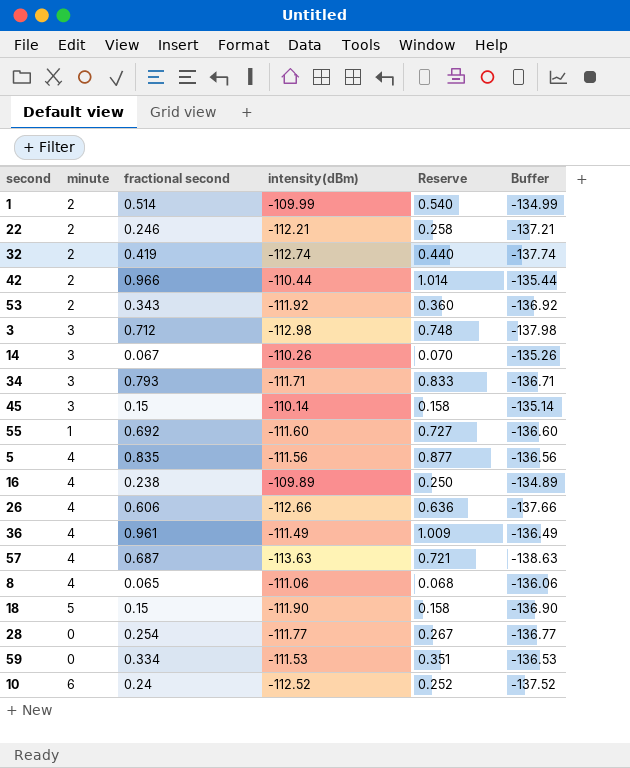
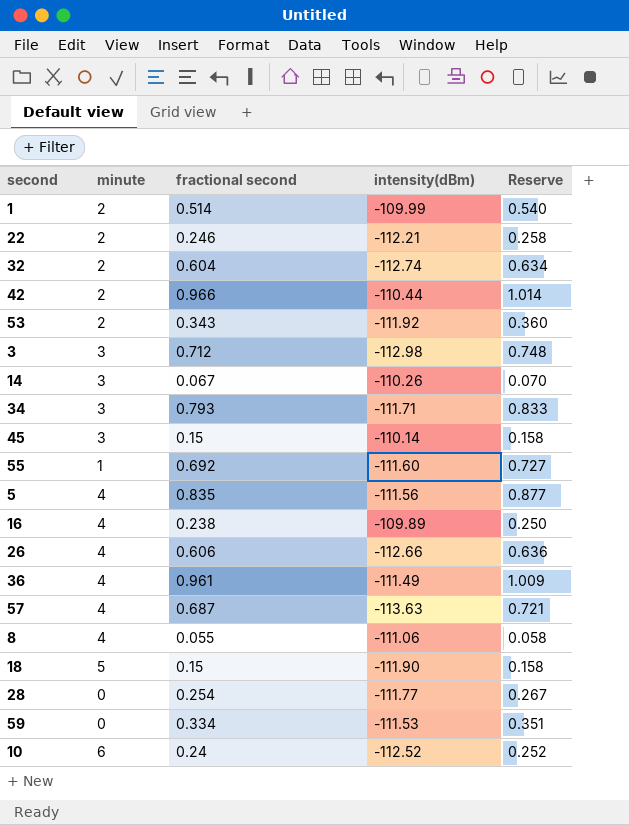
column Buffer | formula: [intensity(dBm)] - 25 -> none
32 | fractional second: 0.419 -> 0.604
32 | Reserve: 0.440 -> 0.634
8 | fractional second: 0.065 -> 0.055
8 | Reserve: 0.068 -> 0.058

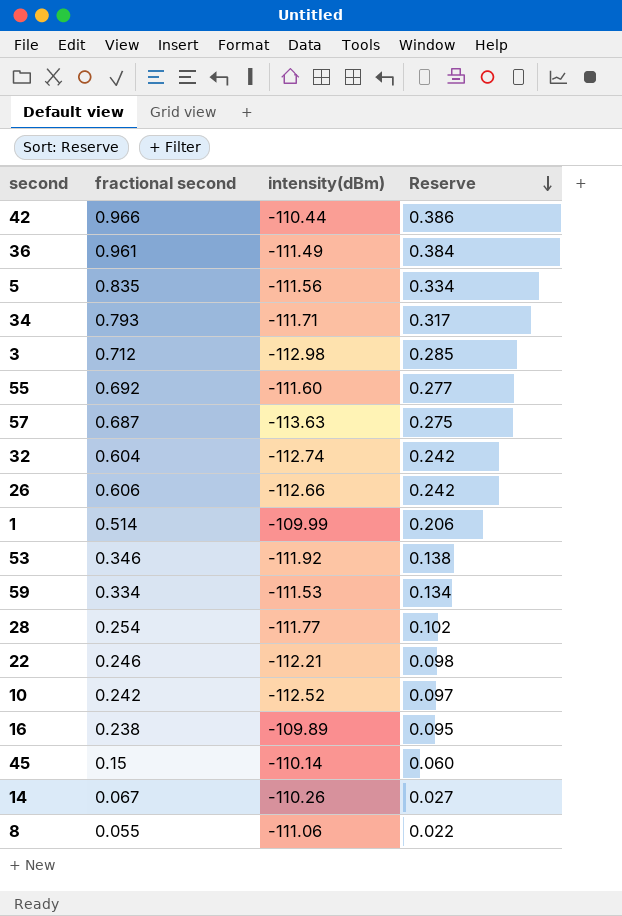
row order: none -> Reserve descending
column minute | position: 2 -> none
column Reserve | formula: [fractional second] * 1.05 -> [fractional second] * 0.4
row 18: 5 | 0.15 | -111.90 | 0.158 -> none
53 | fractional second: 0.343 -> 0.346
10 | fractional second: 0.24 -> 0.242

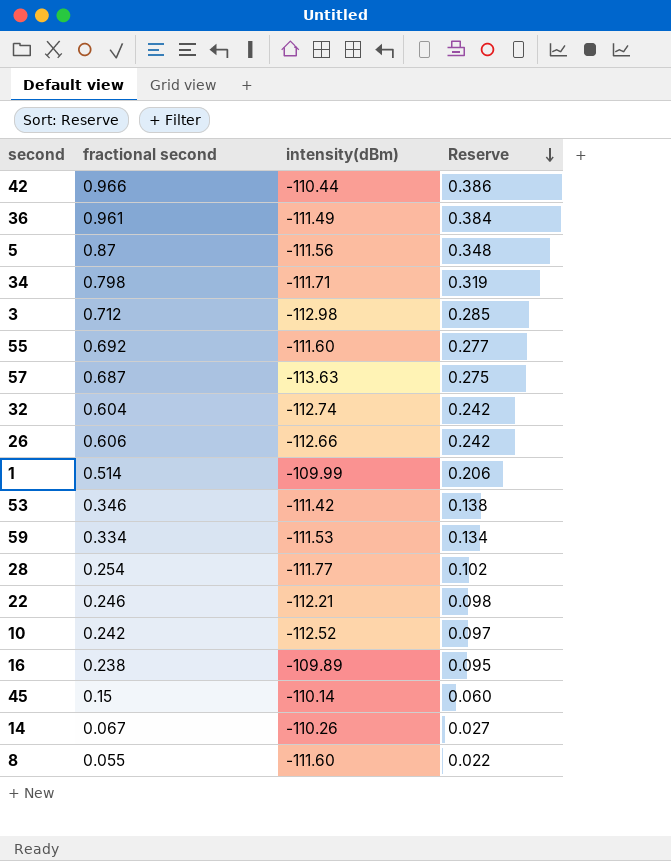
5 | fractional second: 0.835 -> 0.87
5 | Reserve: 0.334 -> 0.348
34 | fractional second: 0.793 -> 0.798
34 | Reserve: 0.317 -> 0.319
53 | intensity(dBm): -111.92 -> -111.42
8 | intensity(dBm): -111.06 -> -111.60

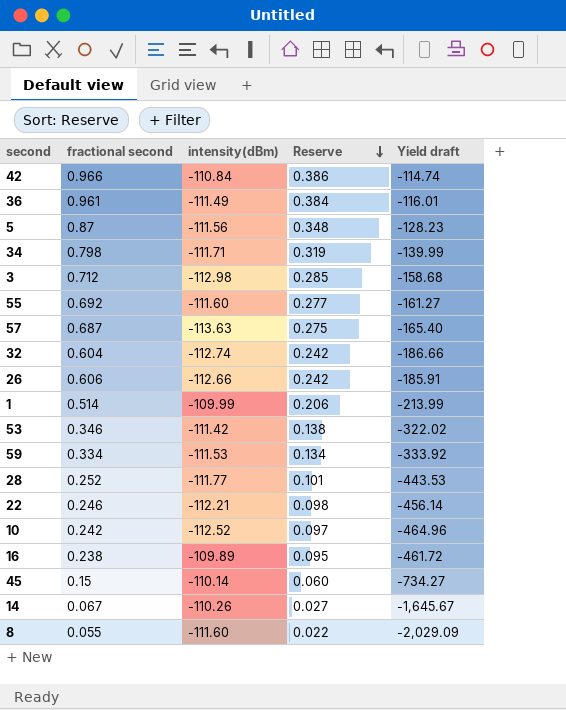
column Yield draft | formula: none -> [intensity(dBm)] / [fractional second]
42 | intensity(dBm): -110.44 -> -110.84
28 | fractional second: 0.254 -> 0.252
28 | Reserve: 0.102 -> 0.101

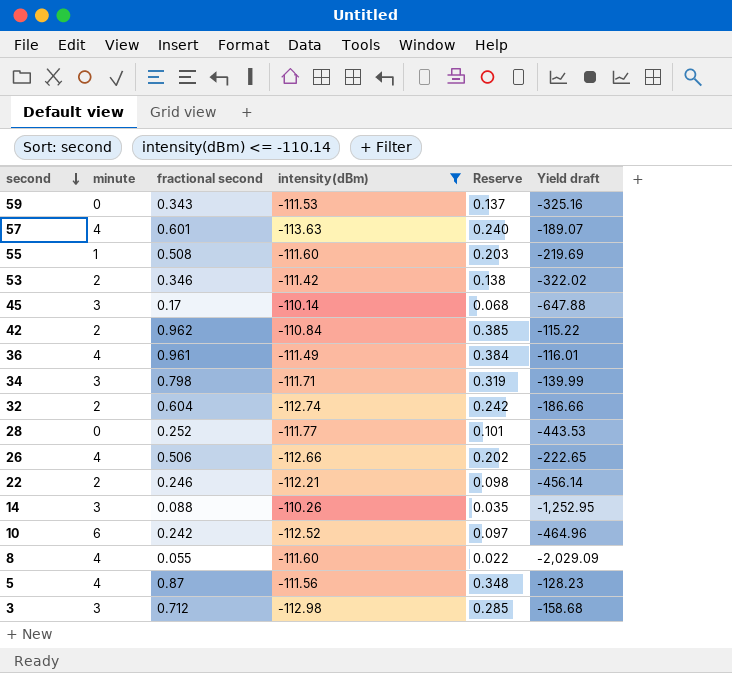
filter: none -> intensity(dBm) <= -110.14
row order: Reserve descending -> second descending
column minute | position: none -> 2
59 | fractional second: 0.334 -> 0.343
59 | Reserve: 0.134 -> 0.137
59 | Yield draft: -333.92 -> -325.16
57 | fractional second: 0.687 -> 0.601
57 | Reserve: 0.275 -> 0.240
57 | Yield draft: -165.40 -> -189.07
55 | fractional second: 0.692 -> 0.508
55 | Reserve: 0.277 -> 0.203
55 | Yield draft: -161.27 -> -219.69
45 | fractional second: 0.15 -> 0.17
45 | Reserve: 0.060 -> 0.068
45 | Yield draft: -734.27 -> -647.88
42 | fractional second: 0.966 -> 0.962
42 | Reserve: 0.386 -> 0.385
42 | Yield draft: -114.74 -> -115.22
26 | fractional second: 0.606 -> 0.506
26 | Reserve: 0.242 -> 0.202
26 | Yield draft: -185.91 -> -222.65
14 | fractional second: 0.067 -> 0.088
14 | Reserve: 0.027 -> 0.035
14 | Yield draft: -1,645.67 -> -1,252.95

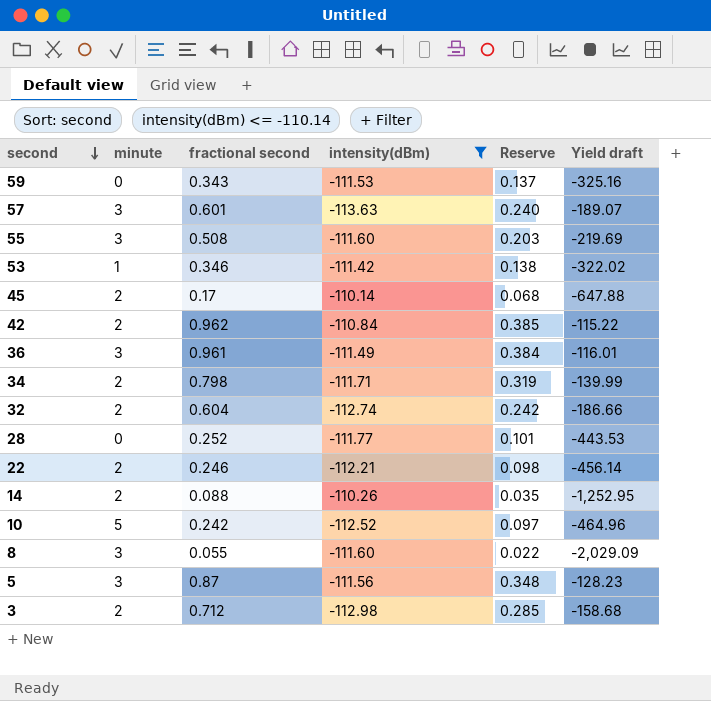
row 26: 4 | 0.506 | -112.66 | 0.202 | -222.65 -> none
57 | minute: 4 -> 3
55 | minute: 1 -> 3
53 | minute: 2 -> 1
45 | minute: 3 -> 2
36 | minute: 4 -> 3
34 | minute: 3 -> 2
14 | minute: 3 -> 2
10 | minute: 6 -> 5
8 | minute: 4 -> 3
5 | minute: 4 -> 3
3 | minute: 3 -> 2

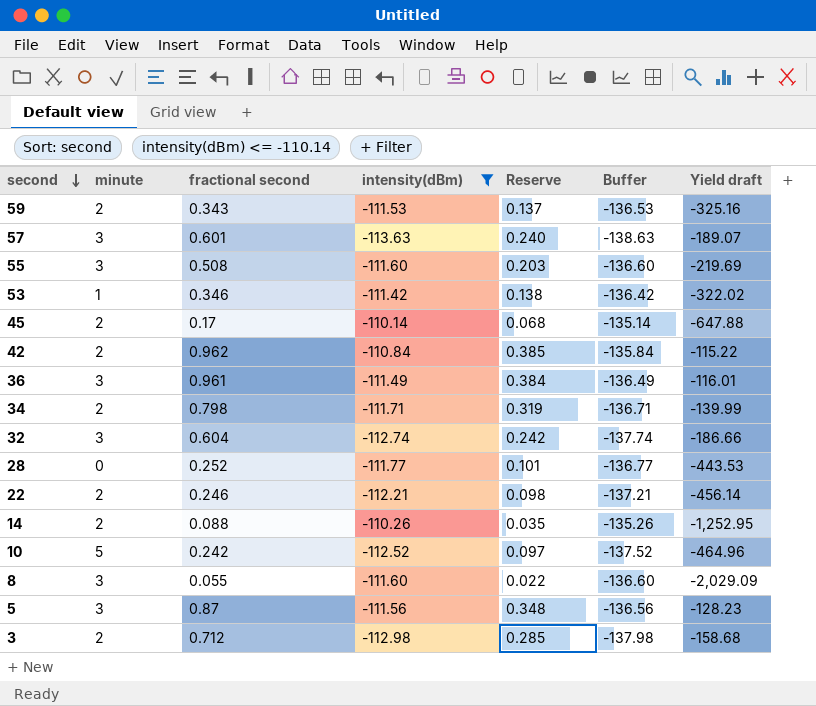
column Buffer | formula: none -> [intensity(dBm)] - 25
59 | minute: 0 -> 2
32 | minute: 2 -> 3

